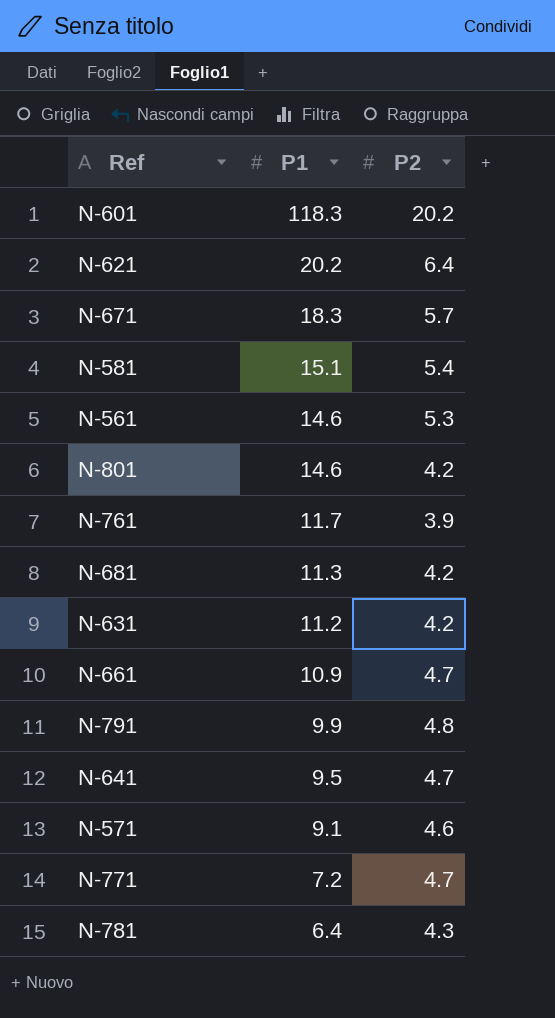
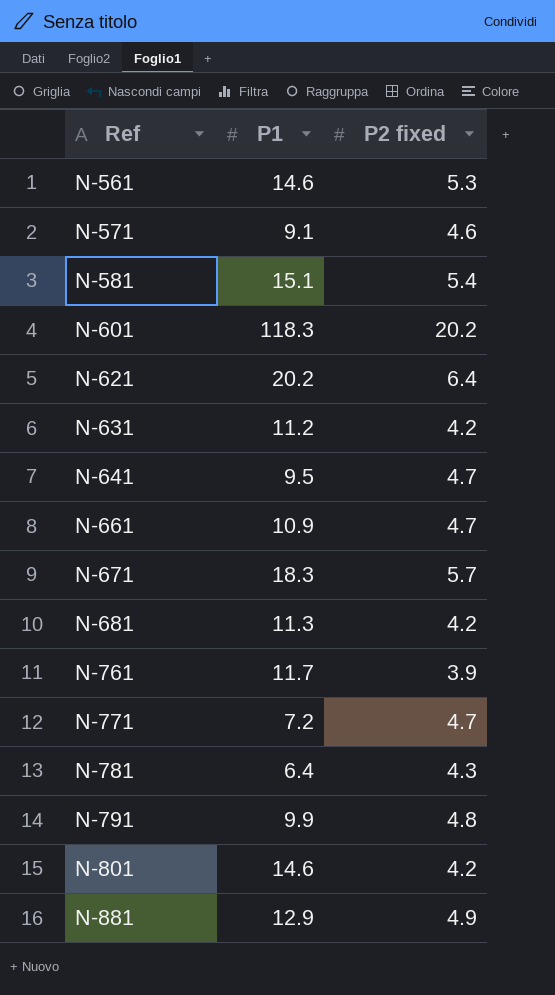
row order: P1 descending -> Ref ascending
column name: P2 -> P2 fixed
row N-881: none -> 12.9 | 4.9

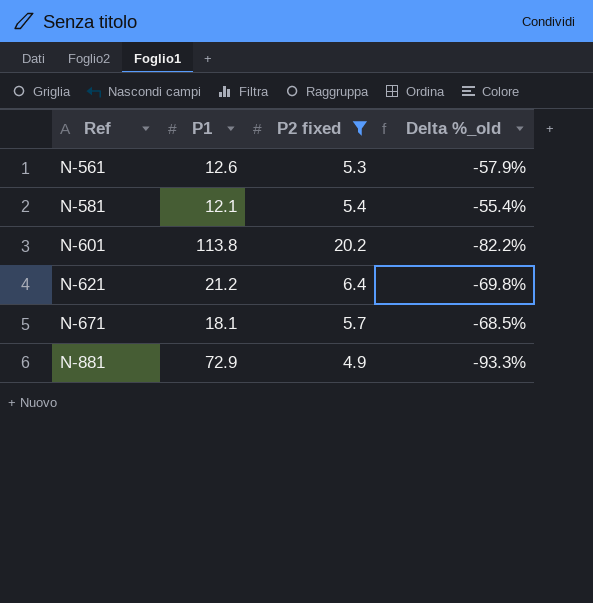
filter: none -> P2 fixed >= 4.9
column Delta %_old | formula: none -> ([P2 fixed] - [P1]) / [P1]
N-561 | P1: 14.6 -> 12.6
N-581 | P1: 15.1 -> 12.1
N-601 | P1: 118.3 -> 113.8
N-621 | P1: 20.2 -> 21.2
N-671 | P1: 18.3 -> 18.1
N-881 | P1: 12.9 -> 72.9

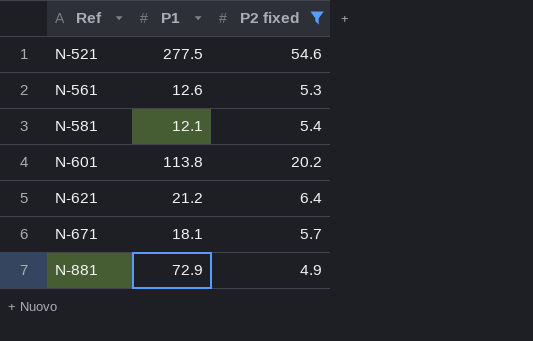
column Delta %_old | formula: ([P2 fixed] - [P1]) / [P1] -> none
row N-521: none -> 277.5 | 54.6

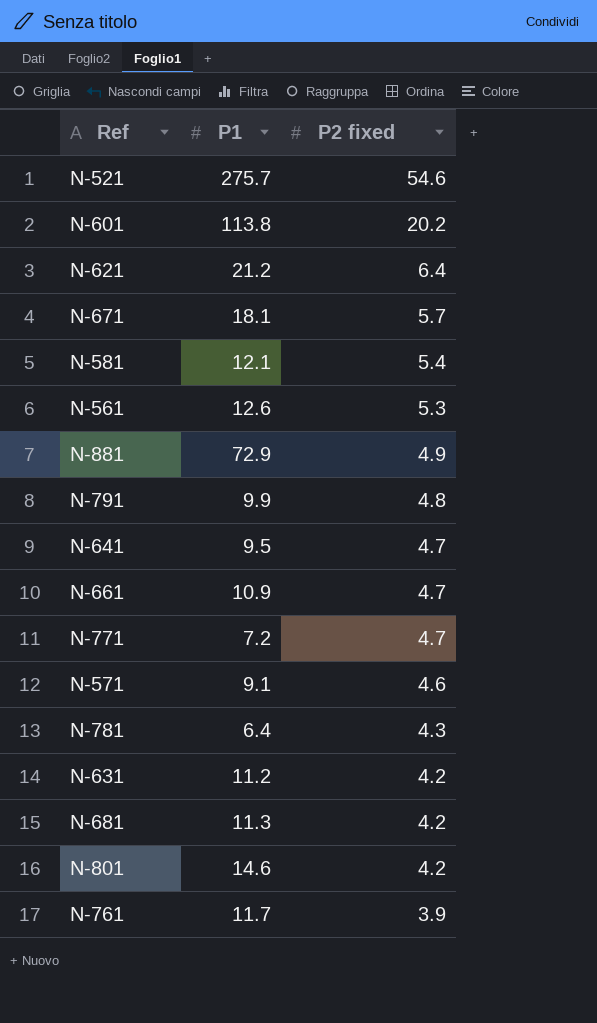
filter: P2 fixed >= 4.9 -> none
row order: Ref ascending -> P2 fixed descending
N-521 | P1: 277.5 -> 275.7

